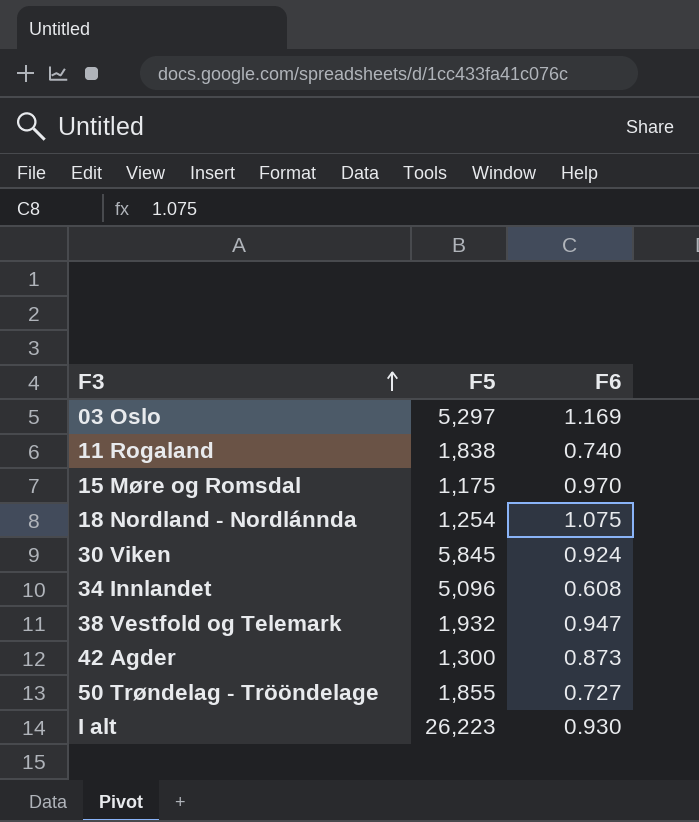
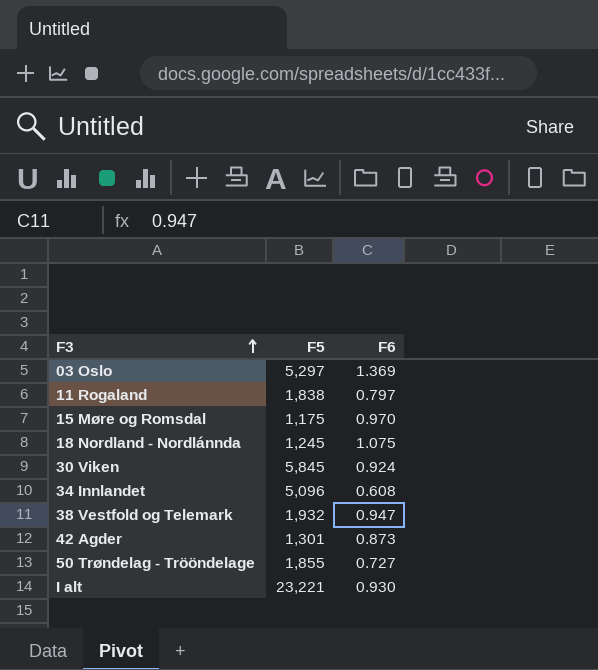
03 Oslo | F6: 1.169 -> 1.369
11 Rogaland | F6: 0.740 -> 0.797
18 Nordland - Nordlánnda | F5: 1,254 -> 1,245
42 Agder | F5: 1,300 -> 1,301
I alt | F5: 26,223 -> 23,221

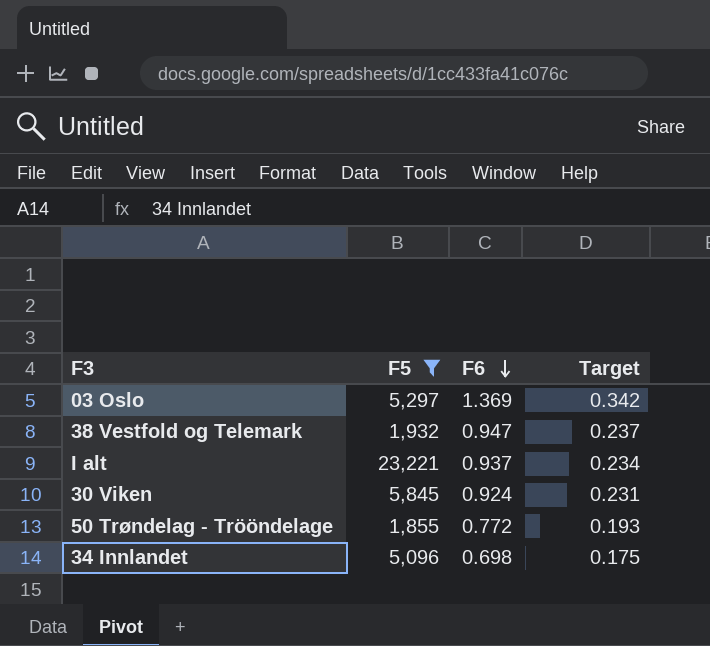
filter: none -> F5 >= 1,855
row order: F3 ascending -> F6 descending
column Target | formula: none -> [F6] * 0.25
I alt | F6: 0.930 -> 0.937
50 Trøndelag - Trööndelage | F6: 0.727 -> 0.772
34 Innlandet | F6: 0.608 -> 0.698

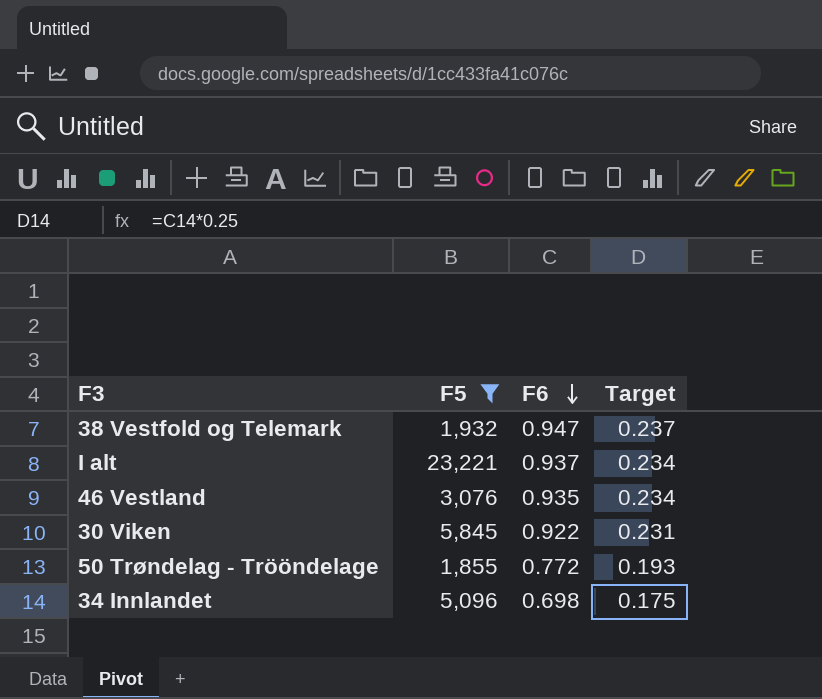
row 03 Oslo: 5,297 | 1.369 | 0.342 -> none
row 46 Vestland: none -> 3,076 | 0.935 | 0.234
30 Viken | F6: 0.924 -> 0.922

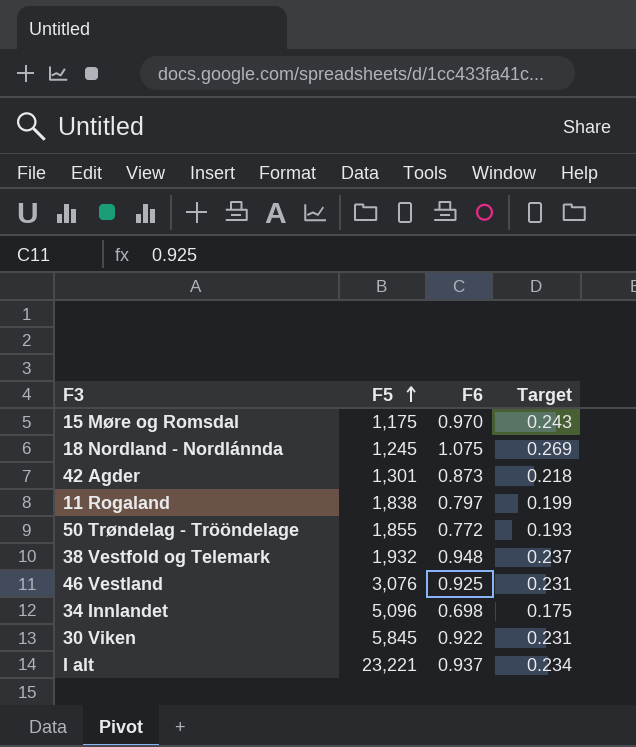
filter: F5 >= 1,855 -> none
row order: F6 descending -> F5 ascending
38 Vestfold og Telemark | F6: 0.947 -> 0.948
46 Vestland | F6: 0.935 -> 0.925
46 Vestland | Target: 0.234 -> 0.231

